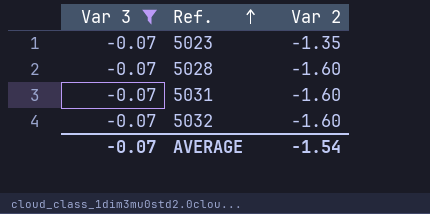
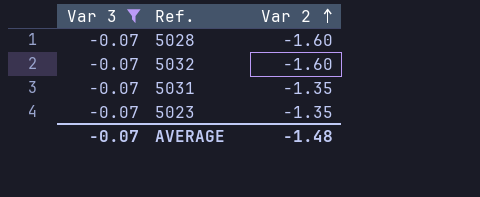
row order: Ref. ascending -> Var 2 ascending
5031 | Var 2: -1.60 -> -1.35
AVERAGE | Var 2: -1.54 -> -1.48

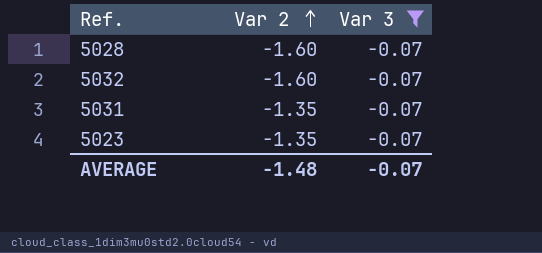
column Var 3 | position: 1 -> 3

